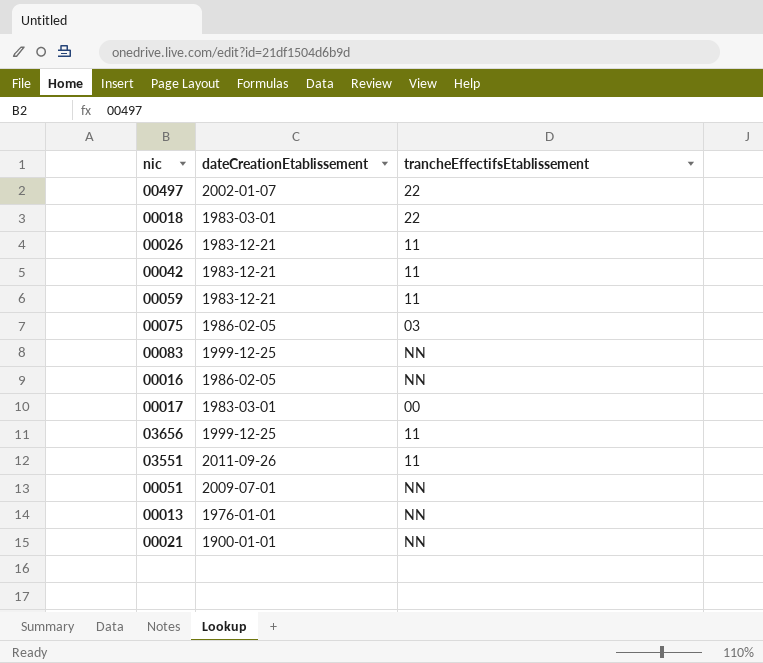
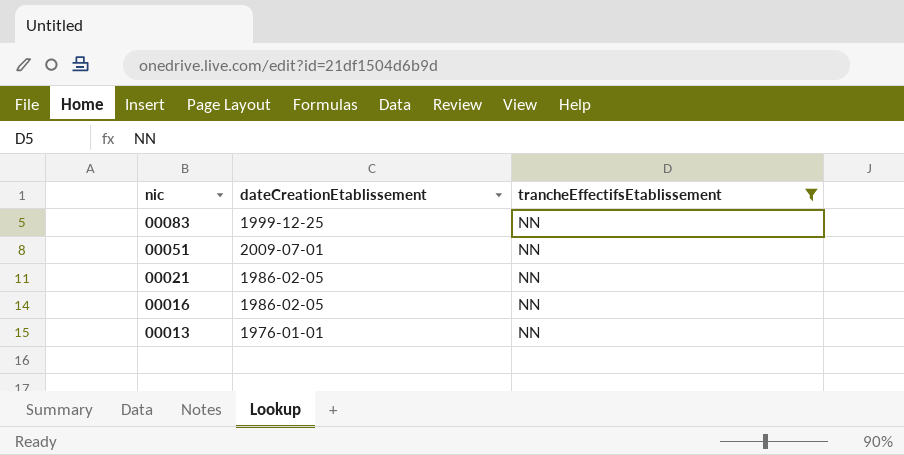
filter: none -> trancheEffectifsEtablissement = NN
row order: none -> nic descending
00021 | dateCreationEtablissement: 1900-01-01 -> 1986-02-05

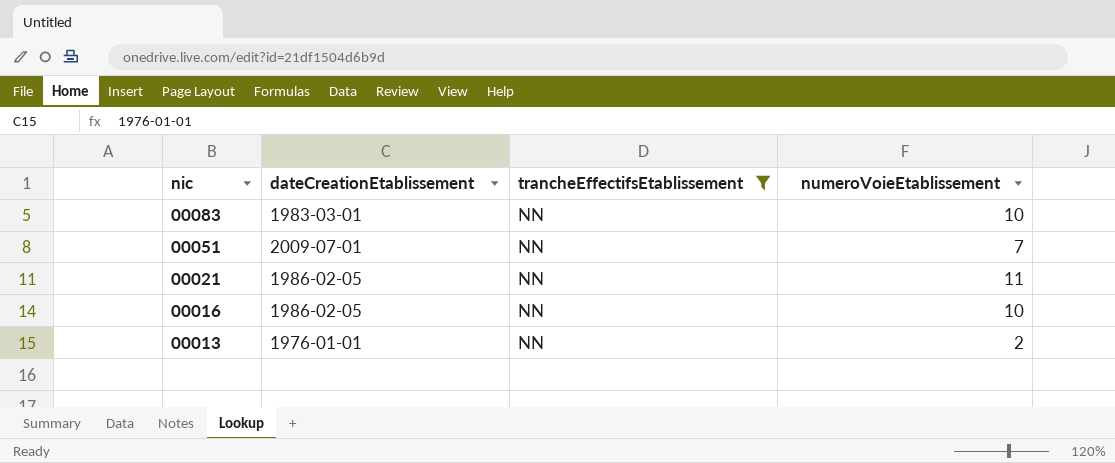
column numeroVoieEtablissement | position: none -> 4
00083 | dateCreationEtablissement: 1999-12-25 -> 1983-03-01

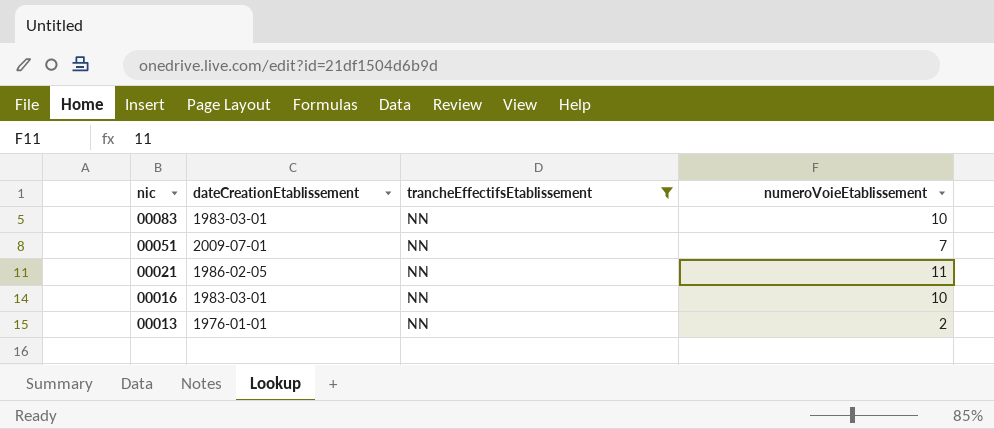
00016 | dateCreationEtablissement: 1986-02-05 -> 1983-03-01

